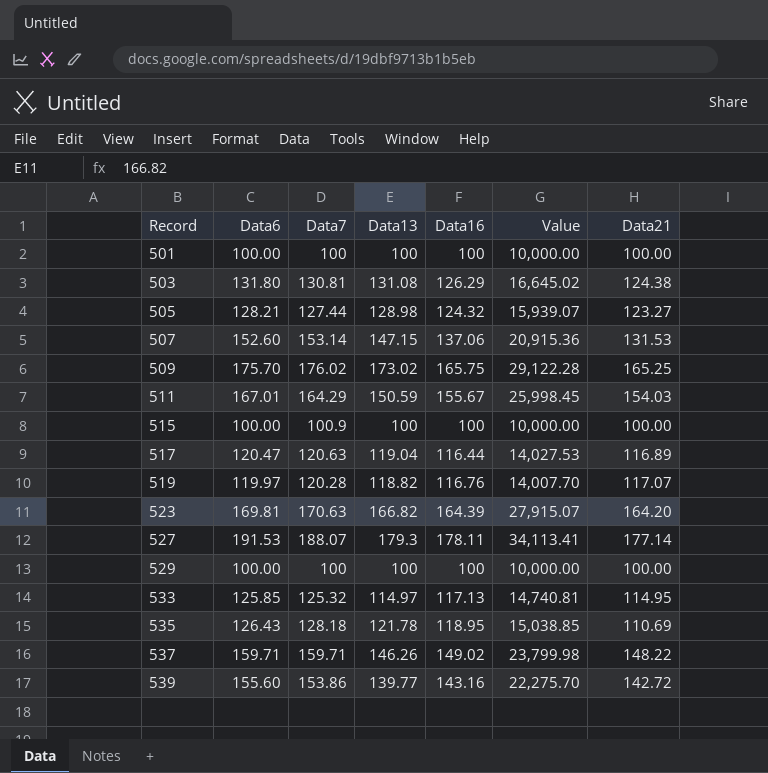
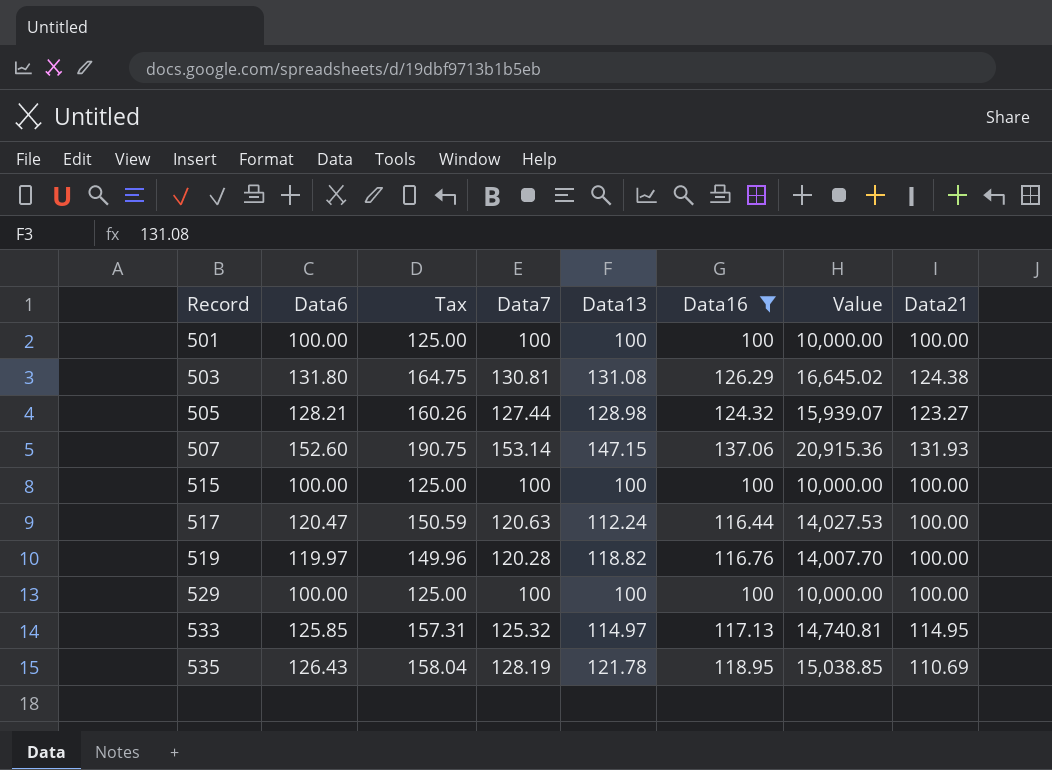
filter: none -> Data16 <= 137.06
column Tax | formula: none -> [Data6] * 1.25
507 | Data21: 131.53 -> 131.93
515 | Data7: 100.9 -> 100
517 | Data13: 119.04 -> 112.24
517 | Data21: 116.89 -> 100.00
519 | Data21: 117.07 -> 100.00
535 | Data7: 128.18 -> 128.19

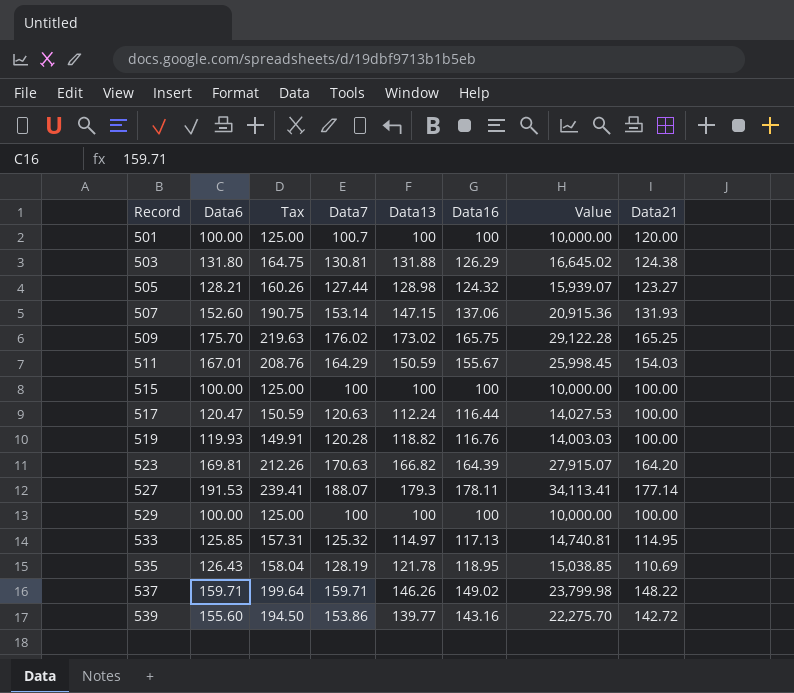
filter: Data16 <= 137.06 -> none
501 | Data7: 100 -> 100.7
501 | Data21: 100.00 -> 120.00
503 | Data13: 131.08 -> 131.88
519 | Data6: 119.97 -> 119.93
519 | Tax: 149.96 -> 149.91
519 | Value: 14,007.70 -> 14,003.03

